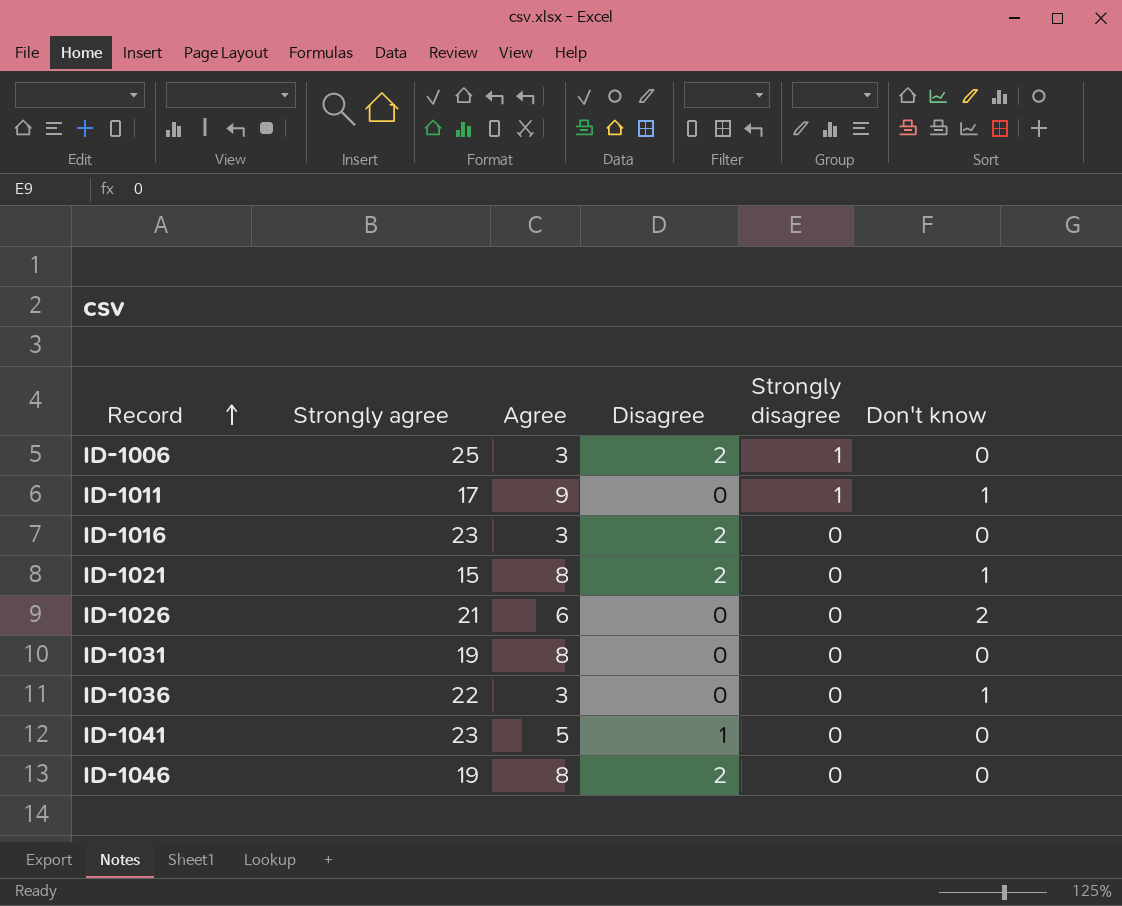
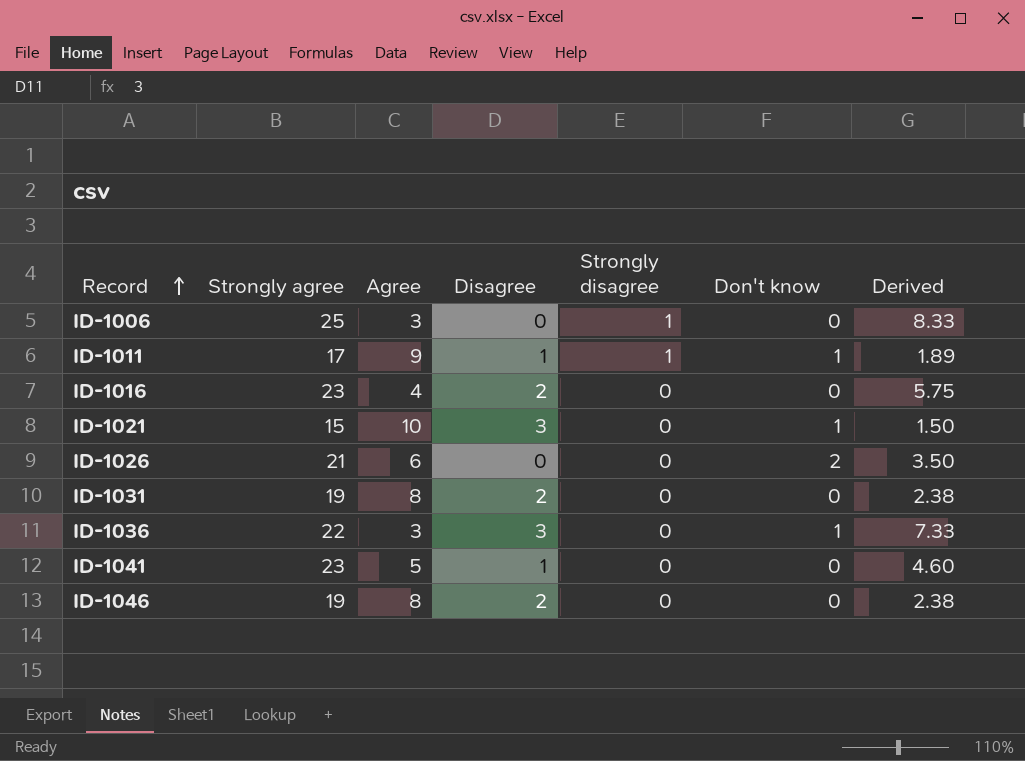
column Derived | formula: none -> [Strongly agree] / [Agree]
ID-1006 | Disagree: 2 -> 0
ID-1011 | Disagree: 0 -> 1
ID-1016 | Agree: 3 -> 4
ID-1021 | Agree: 8 -> 10
ID-1021 | Disagree: 2 -> 3
ID-1031 | Disagree: 0 -> 2
ID-1036 | Disagree: 0 -> 3

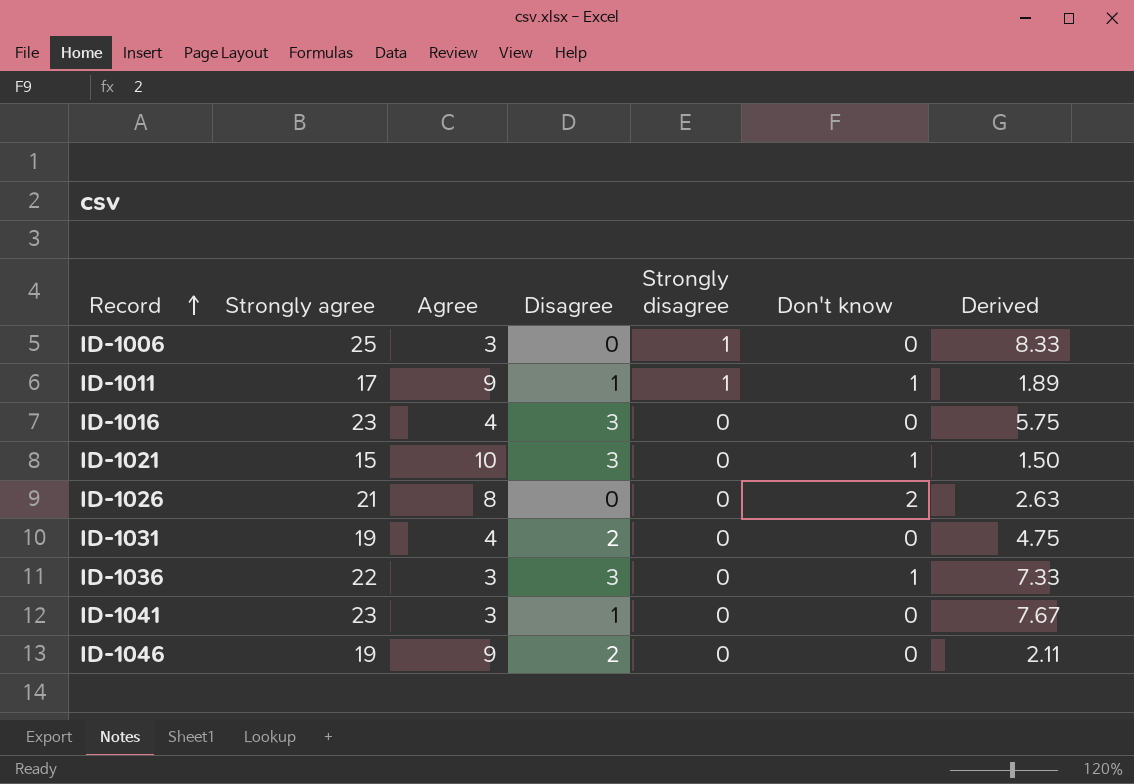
ID-1016 | Disagree: 2 -> 3
ID-1026 | Agree: 6 -> 8
ID-1026 | Derived: 3.50 -> 2.63
ID-1031 | Agree: 8 -> 4
ID-1031 | Derived: 2.38 -> 4.75
ID-1041 | Agree: 5 -> 3
ID-1041 | Derived: 4.60 -> 7.67
ID-1046 | Agree: 8 -> 9
ID-1046 | Derived: 2.38 -> 2.11

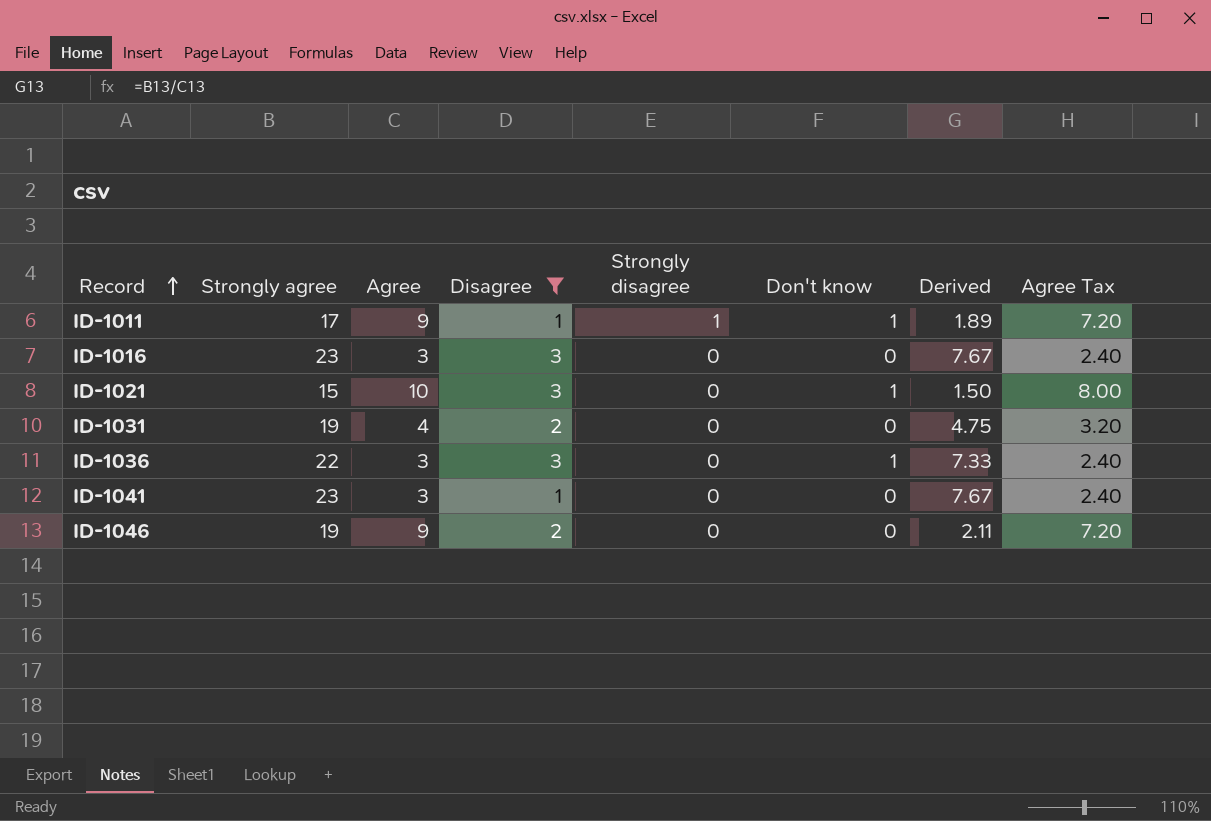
filter: none -> Disagree != 0
column Agree Tax | formula: none -> [Agree] * 0.8
ID-1016 | Agree: 4 -> 3
ID-1016 | Derived: 5.75 -> 7.67

